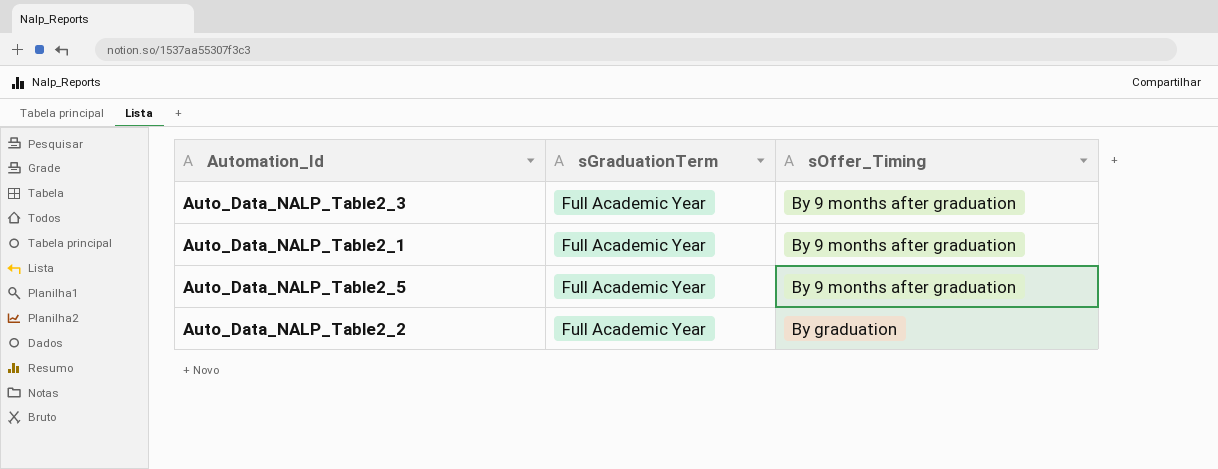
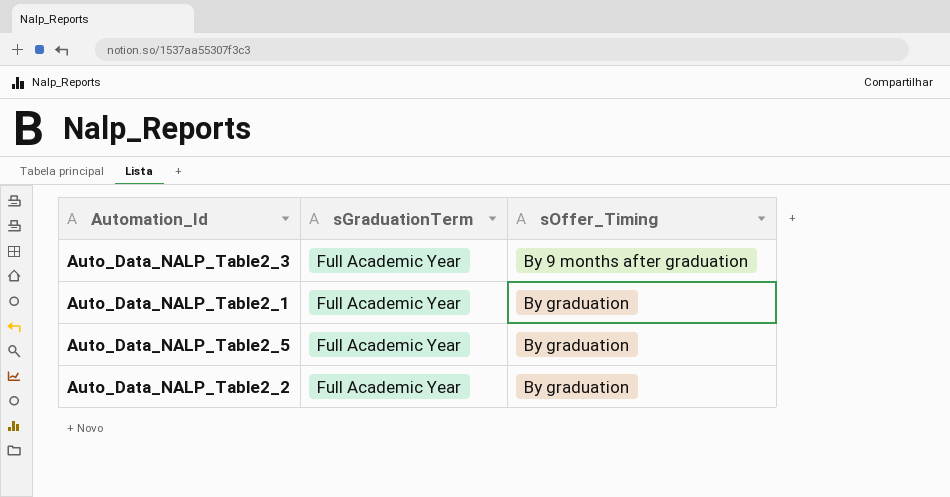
Auto_Data_NALP_Table2_1 | sOffer_Timing: By 9 months after graduation -> By graduation
Auto_Data_NALP_Table2_5 | sOffer_Timing: By 9 months after graduation -> By graduation

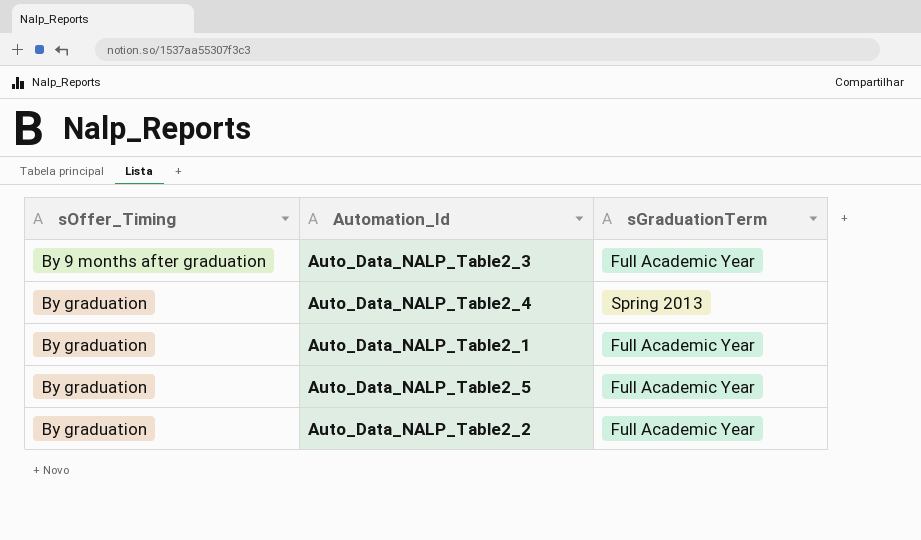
column sOffer_Timing | position: 3 -> 1
row Auto_Data_NALP_Table2_4: none -> By graduation | Spring 2013

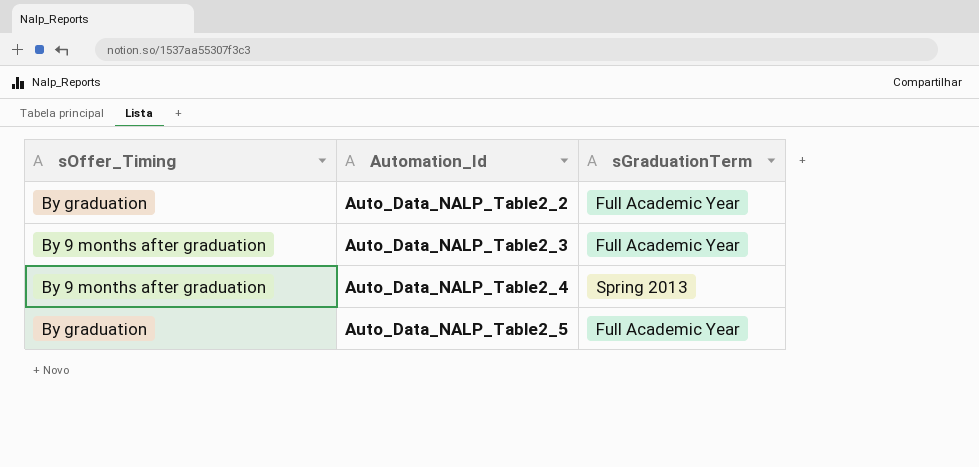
row order: sOffer_Timing ascending -> Automation_Id ascending
row Auto_Data_NALP_Table2_1: By graduation | Full Academic Year -> none
Auto_Data_NALP_Table2_4 | sOffer_Timing: By graduation -> By 9 months after graduation

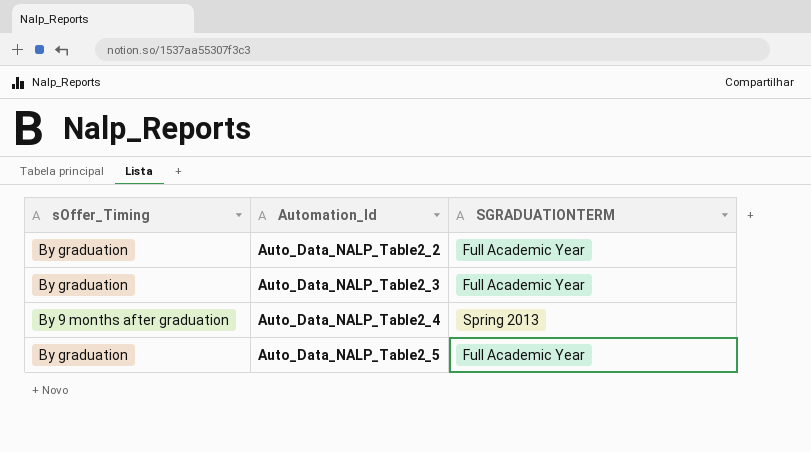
column name: sGraduationTerm -> SGRADUATIONTERM
Auto_Data_NALP_Table2_3 | sOffer_Timing: By 9 months after graduation -> By graduation

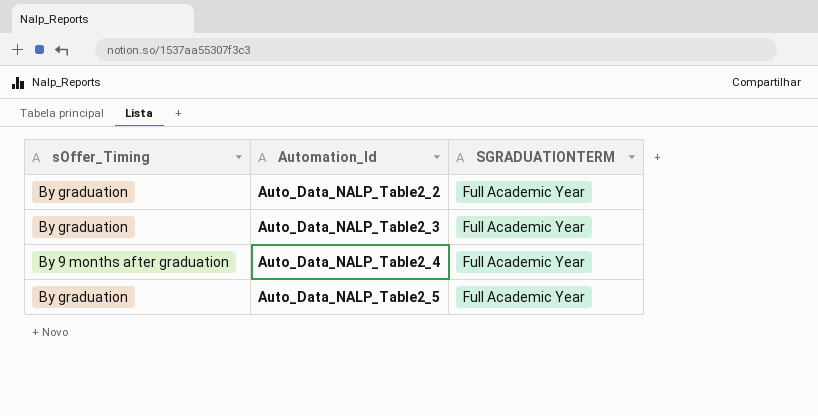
Auto_Data_NALP_Table2_4 | SGRADUATIONTERM: Spring 2013 -> Full Academic Year

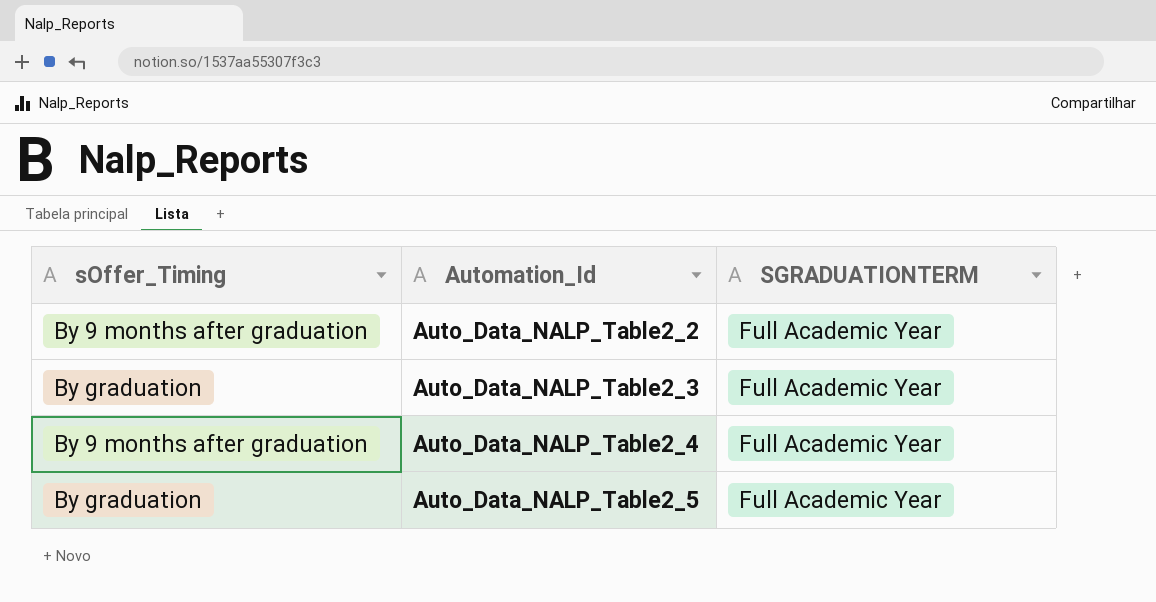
Auto_Data_NALP_Table2_2 | sOffer_Timing: By graduation -> By 9 months after graduation

